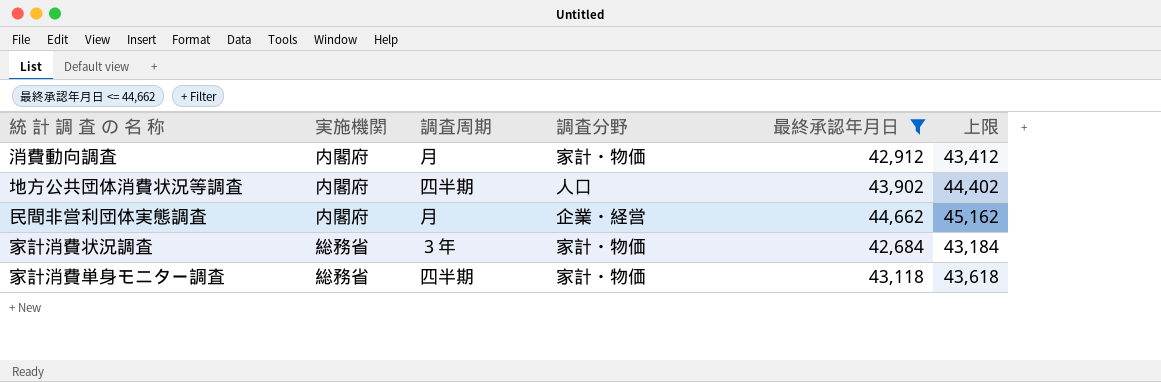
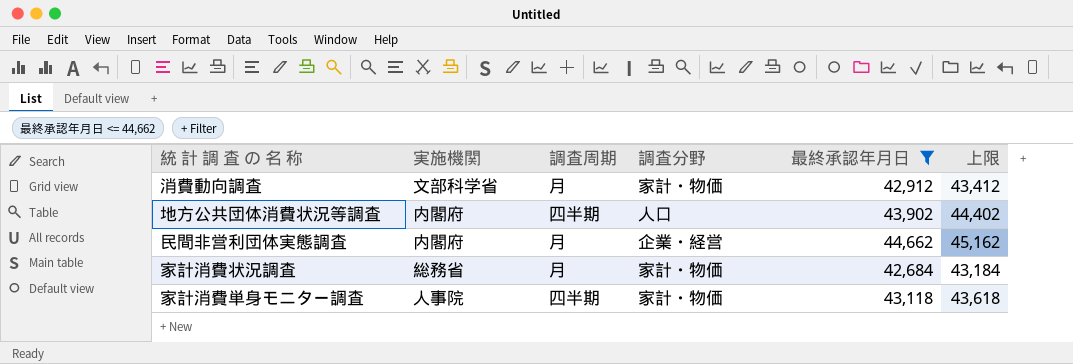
消費動向調査 | 実施機関: 内閣府 -> 文部科学省
家計消費状況調査 | 調査周期: ３年 -> 月
家計消費単身モニター調査 | 実施機関: 総務省 -> 人事院

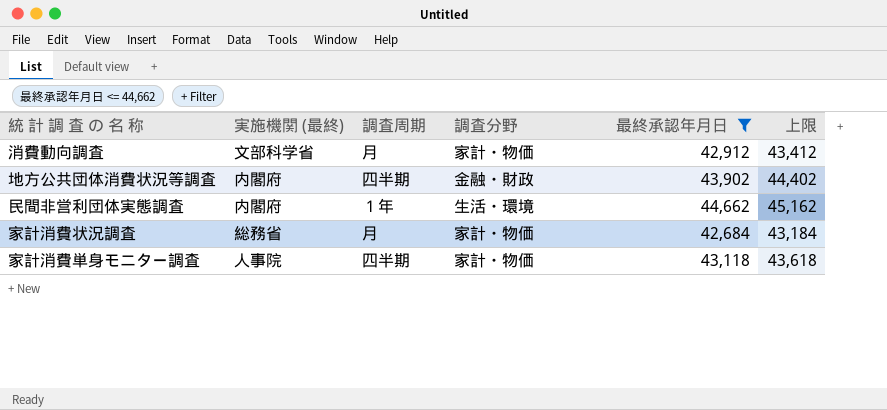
column name: 実施機関 -> 実施機関 (最終)
地方公共団体消費状況等調査 | 調査分野: 人口 -> 金融・財政
民間非営利団体実態調査 | 調査周期: 月 -> １年
民間非営利団体実態調査 | 調査分野: 企業・経営 -> 生活・環境

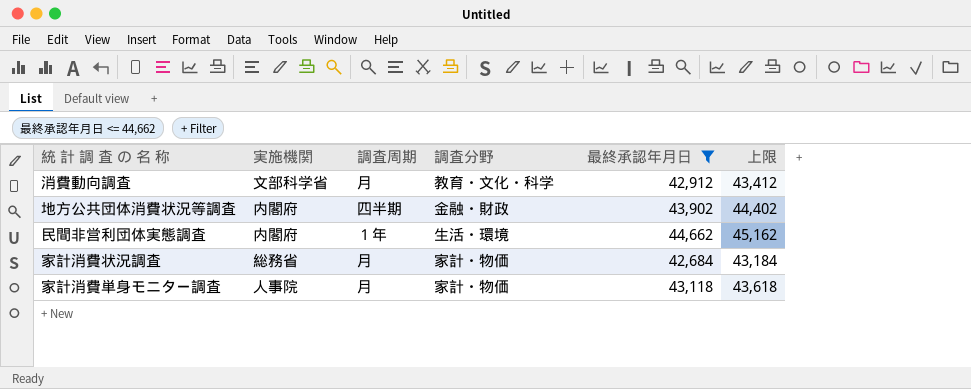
column name: 実施機関 (最終) -> 実施機関
消費動向調査 | 調査分野: 家計・物価 -> 教育・文化・科学
家計消費単身モニター調査 | 調査周期: 四半期 -> 月

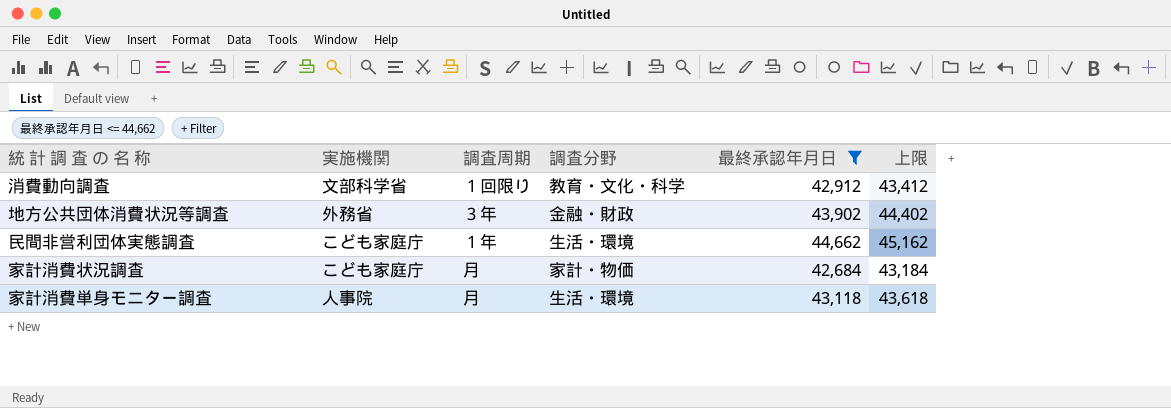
消費動向調査 | 調査周期: 月 -> １回限り
地方公共団体消費状況等調査 | 実施機関: 内閣府 -> 外務省
地方公共団体消費状況等調査 | 調査周期: 四半期 -> ３年
民間非営利団体実態調査 | 実施機関: 内閣府 -> こども家庭庁
家計消費状況調査 | 実施機関: 総務省 -> こども家庭庁
家計消費単身モニター調査 | 調査分野: 家計・物価 -> 生活・環境

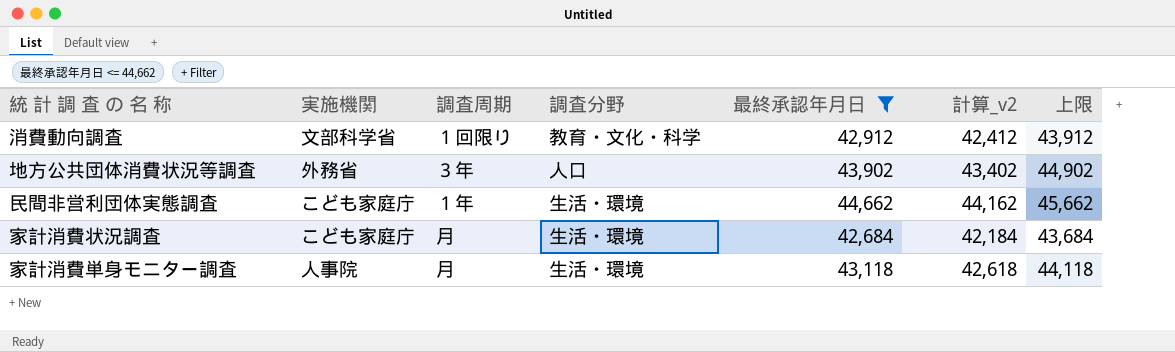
column 計算_v2 | formula: none -> [最終承認年月日] - 500
column 上限 | formula: [最終承認年月日] + 500 -> [最終承認年月日] + 1000
地方公共団体消費状況等調査 | 調査分野: 金融・財政 -> 人口
家計消費状況調査 | 調査分野: 家計・物価 -> 生活・環境

